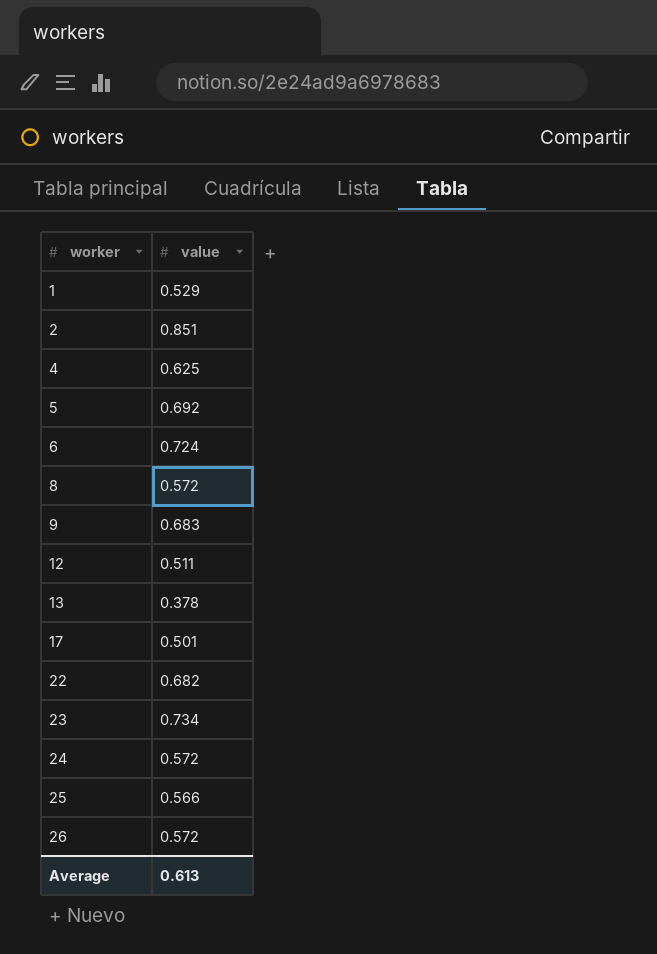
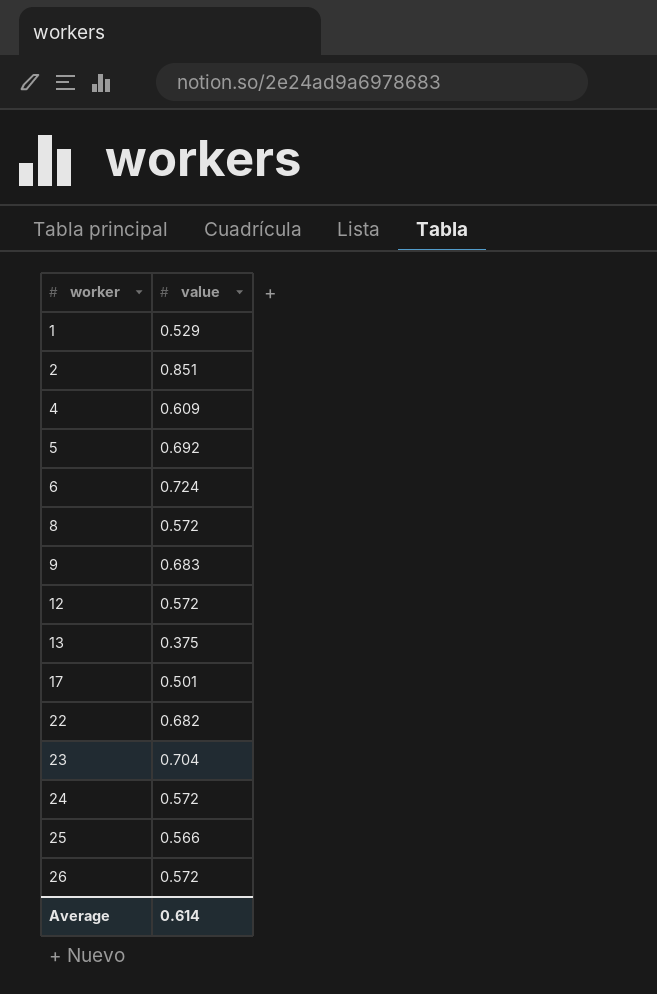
4 | value: 0.625 -> 0.609
12 | value: 0.511 -> 0.572
13 | value: 0.378 -> 0.375
23 | value: 0.734 -> 0.704
Average | value: 0.613 -> 0.614

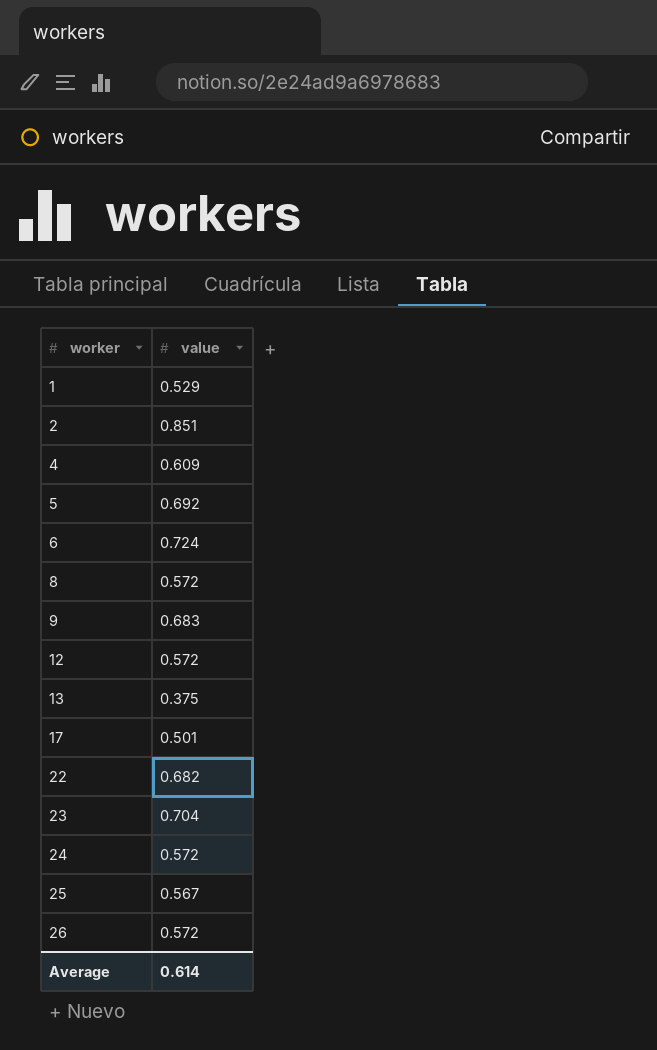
25 | value: 0.566 -> 0.567

